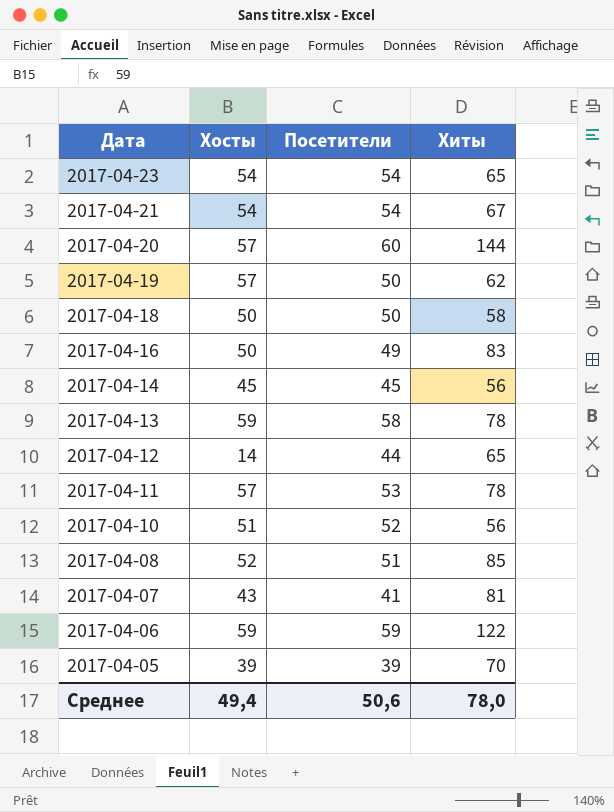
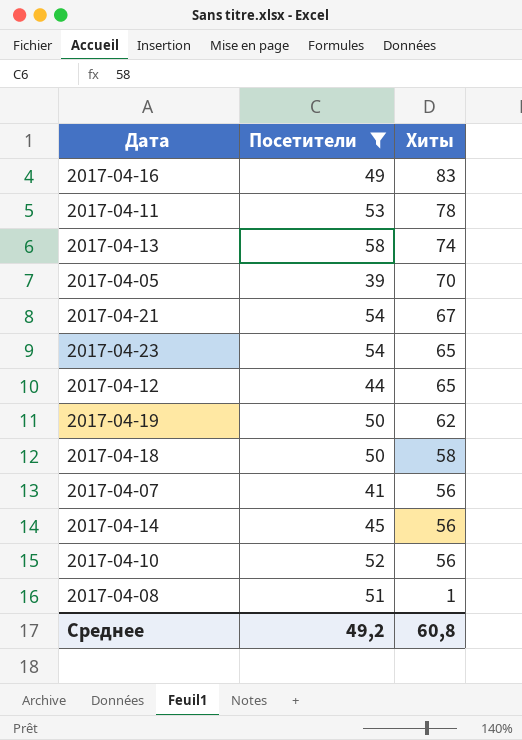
filter: none -> Посетители <= 58
row order: Дата descending -> Хиты descending
column Хосты | position: 2 -> none
2017-04-13 | Хиты: 78 -> 74
2017-04-07 | Хиты: 81 -> 56
2017-04-08 | Хиты: 85 -> 1
Среднее | Посетители: 50,6 -> 49,2
Среднее | Хиты: 78,0 -> 60,8

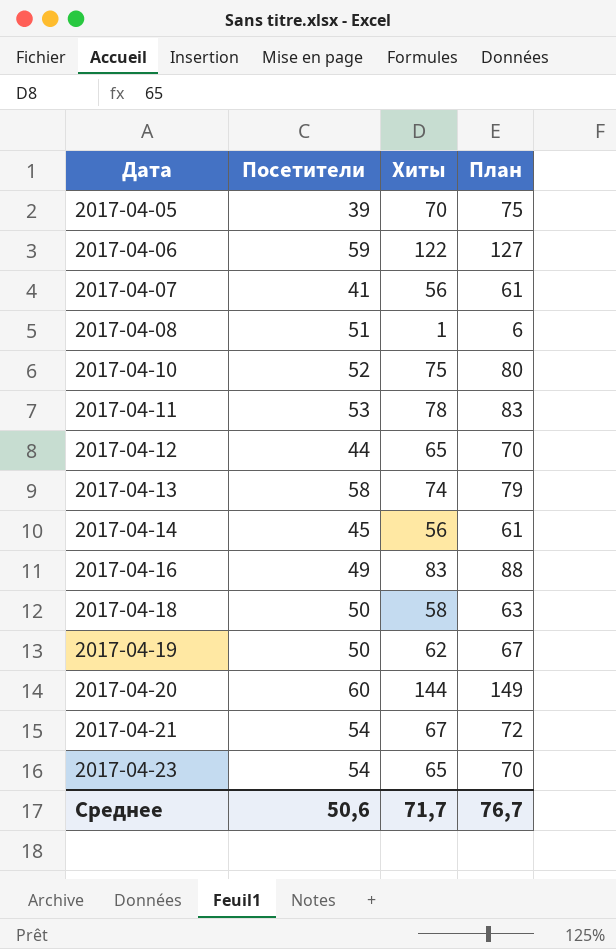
filter: Посетители <= 58 -> none
row order: Хиты descending -> Дата ascending
column План | formula: none -> [Хиты] + 5
2017-04-10 | Хиты: 56 -> 75
Среднее | Посетители: 49,2 -> 50,6
Среднее | Хиты: 60,8 -> 71,7

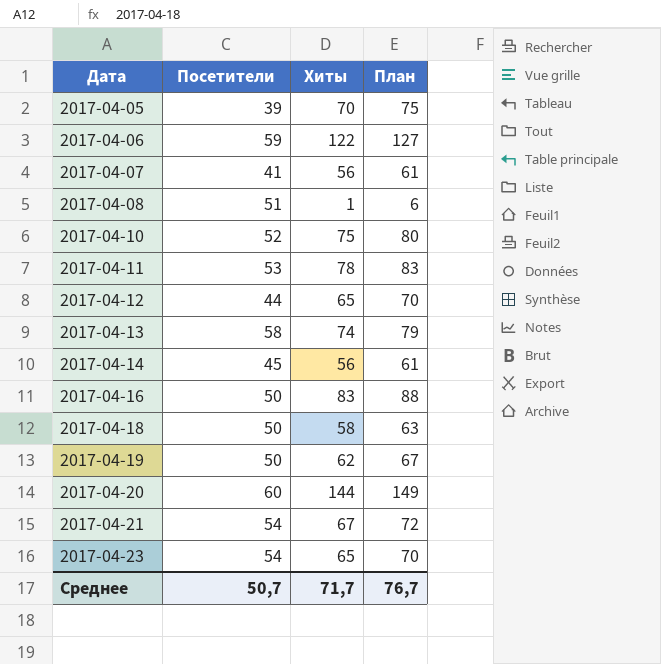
2017-04-16 | Посетители: 49 -> 50
Среднее | Посетители: 50,6 -> 50,7

